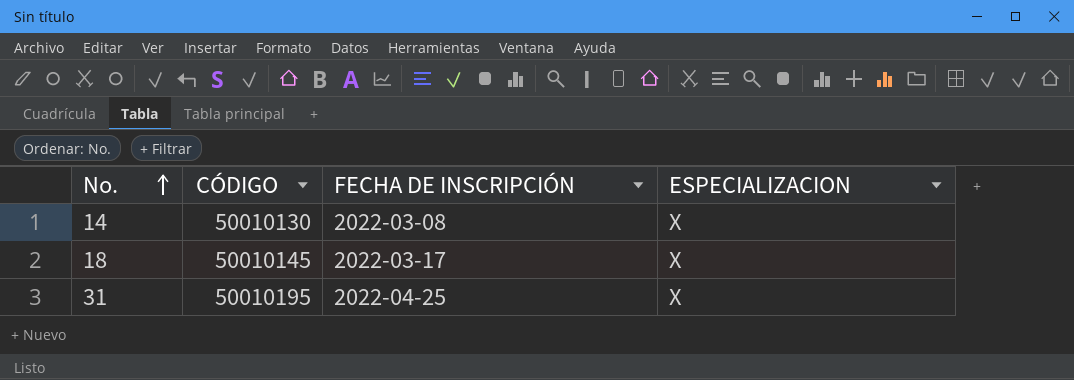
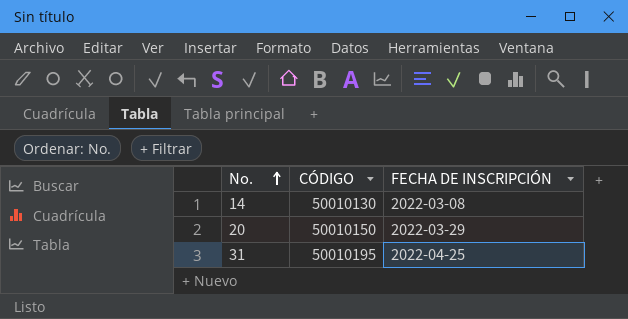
column ESPECIALIZACION | position: 4 -> none
row 18: 50010145 | 2022-03-17 | X -> none
row 20: none -> 50010150 | 2022-03-29

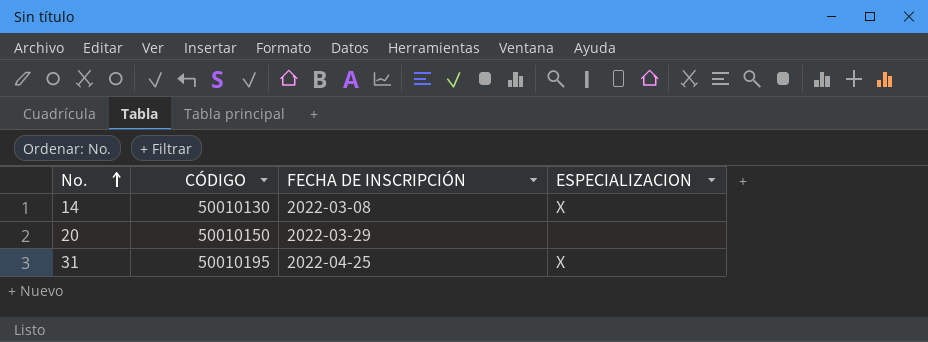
column ESPECIALIZACION | position: none -> 4

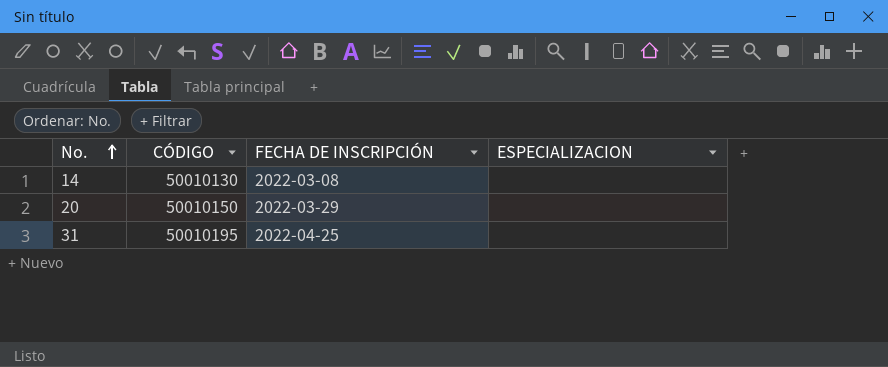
14 | ESPECIALIZACION: X -> none
31 | ESPECIALIZACION: X -> none

